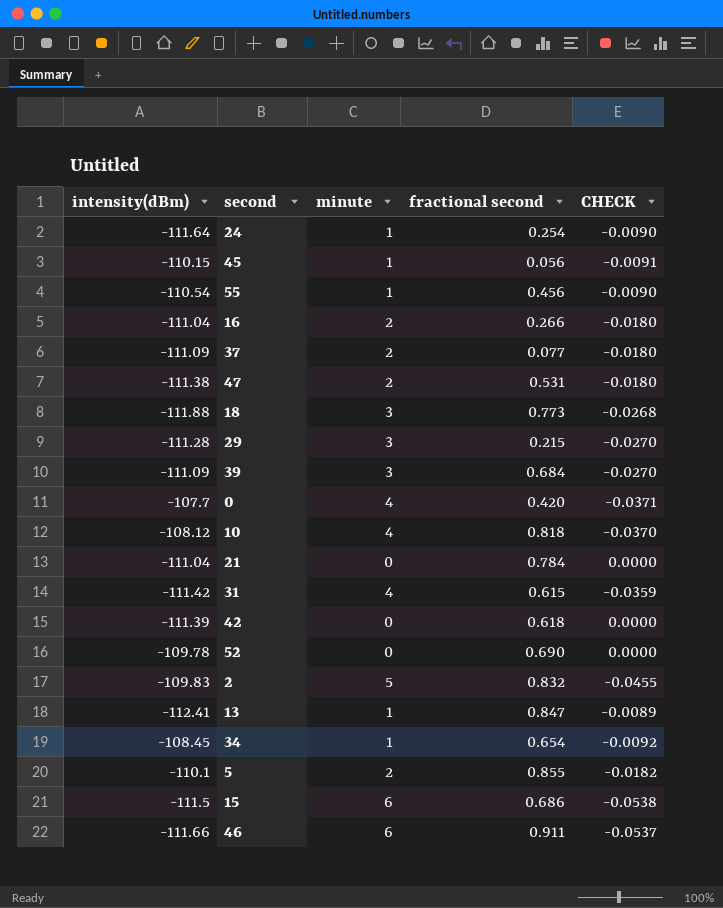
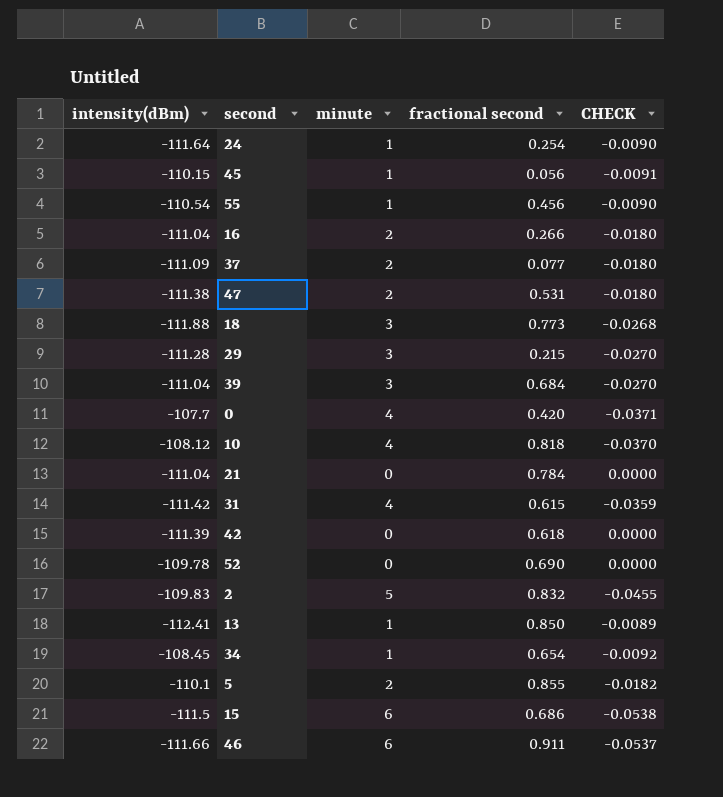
39 | intensity(dBm): -111.09 -> -111.04
13 | fractional second: 0.847 -> 0.850

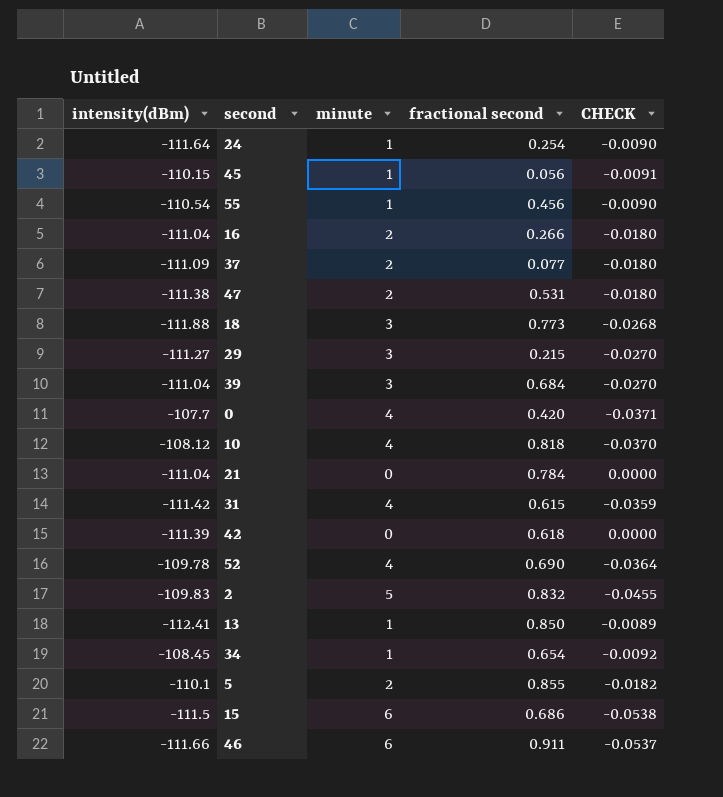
29 | intensity(dBm): -111.28 -> -111.27
52 | minute: 0 -> 4
52 | CHECK: 0.0000 -> -0.0364

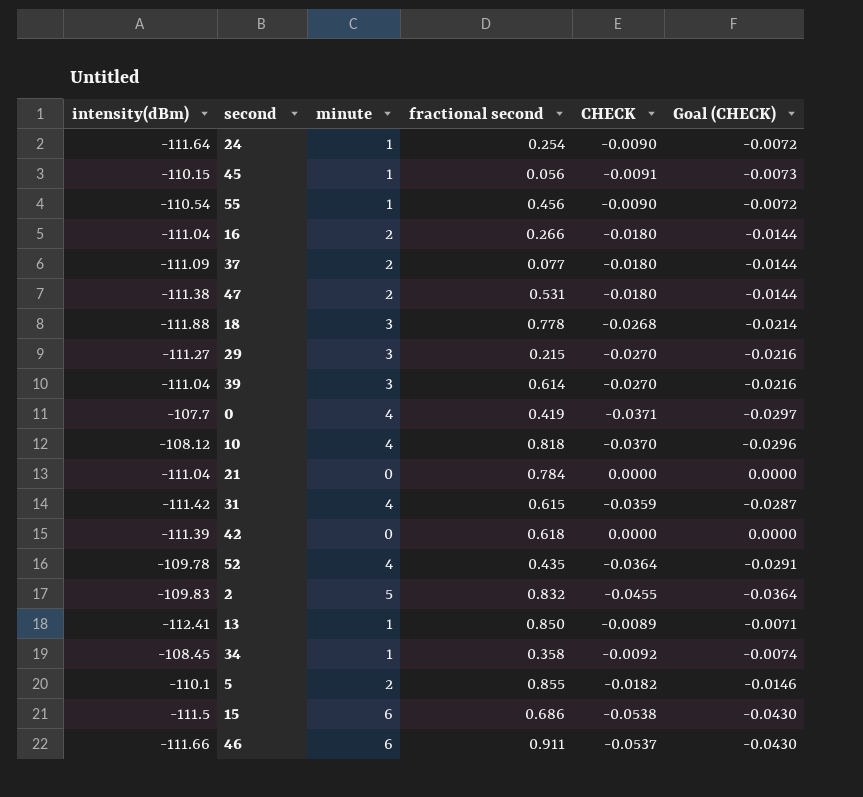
column Goal (CHECK) | formula: none -> [CHECK] * 0.8
18 | fractional second: 0.773 -> 0.778
39 | fractional second: 0.684 -> 0.614
0 | fractional second: 0.420 -> 0.419
52 | fractional second: 0.690 -> 0.435
34 | fractional second: 0.654 -> 0.358

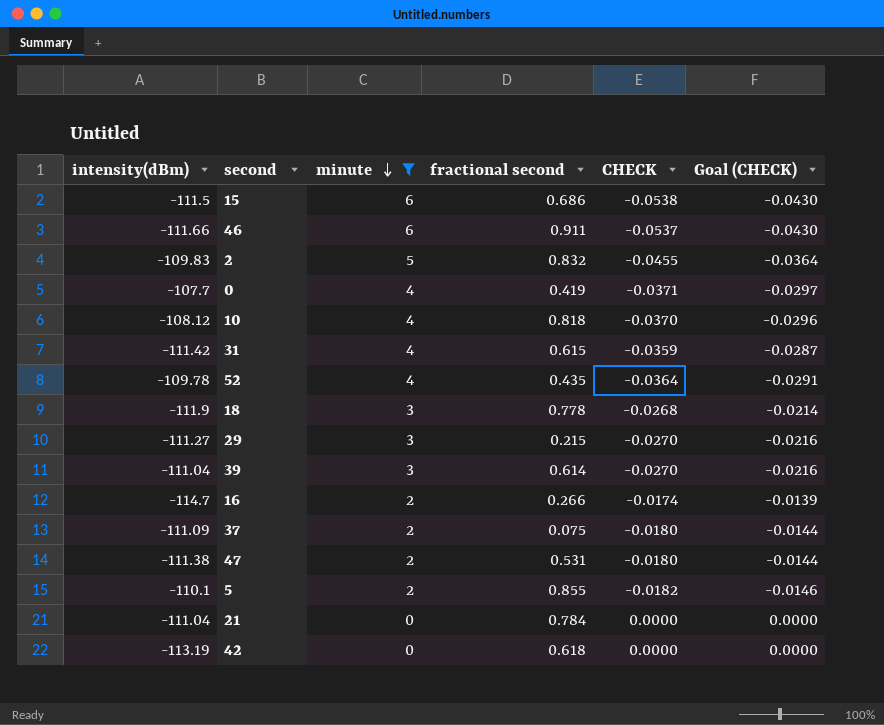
filter: none -> minute != 1
row order: none -> minute descending
18 | intensity(dBm): -111.88 -> -111.9
16 | intensity(dBm): -111.04 -> -114.7
16 | CHECK: -0.0180 -> -0.0174
16 | Goal (CHECK): -0.0144 -> -0.0139
37 | fractional second: 0.077 -> 0.075
42 | intensity(dBm): -111.39 -> -113.19

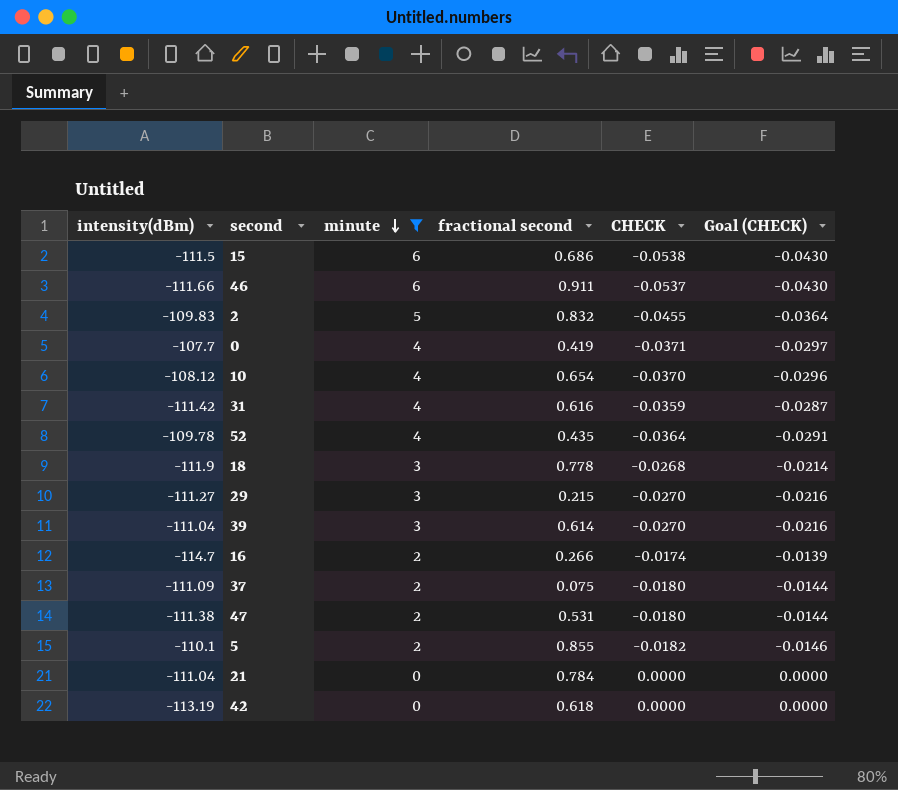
10 | fractional second: 0.818 -> 0.654
31 | fractional second: 0.615 -> 0.616

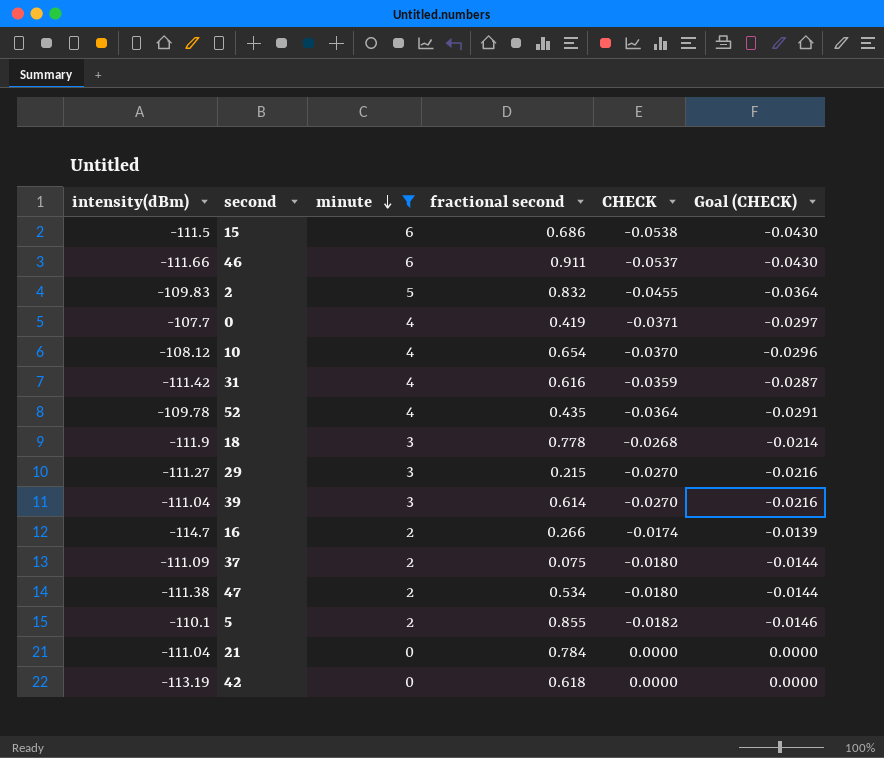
47 | fractional second: 0.531 -> 0.534

